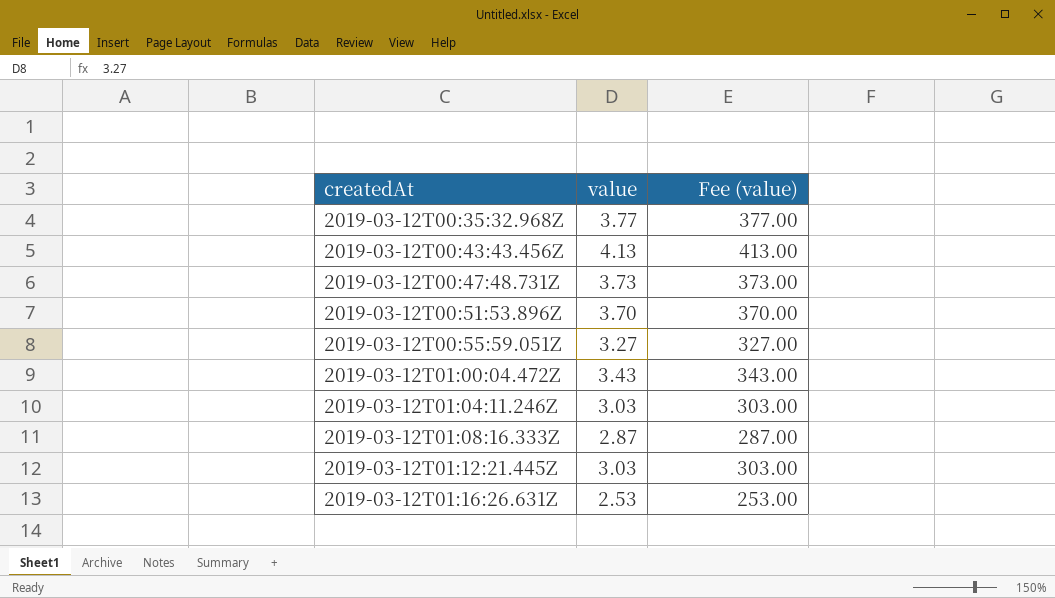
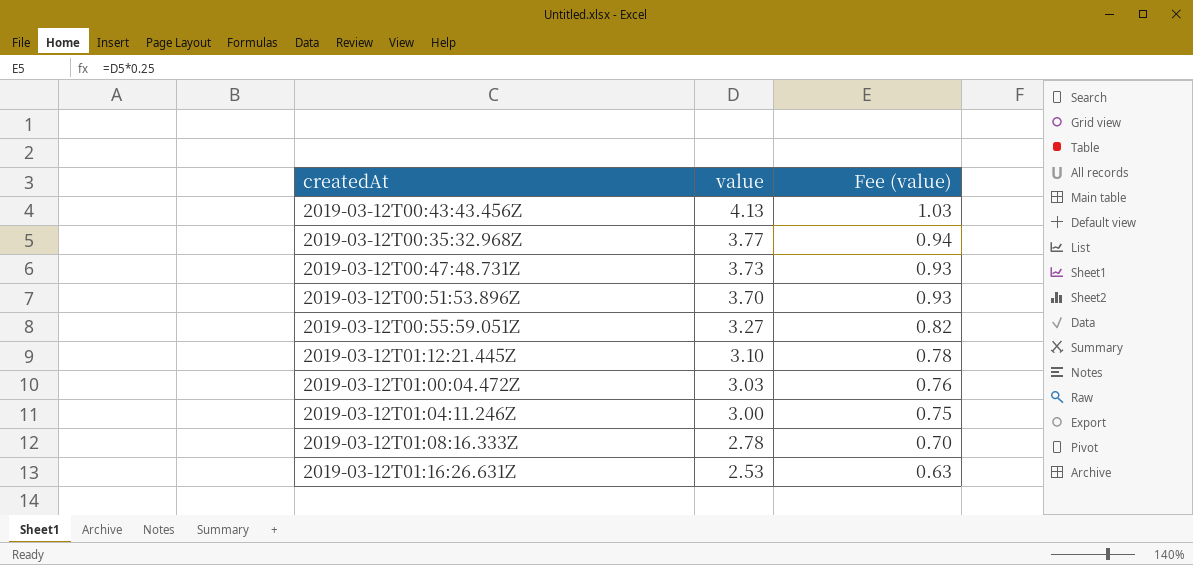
row order: createdAt ascending -> value descending
column Fee (value) | formula: [value] * 100 -> [value] * 0.25
2019-03-12T01:12:21.445Z | value: 3.03 -> 3.10
2019-03-12T01:00:04.472Z | value: 3.43 -> 3.03
2019-03-12T01:04:11.246Z | value: 3.03 -> 3.00
2019-03-12T01:08:16.333Z | value: 2.87 -> 2.78

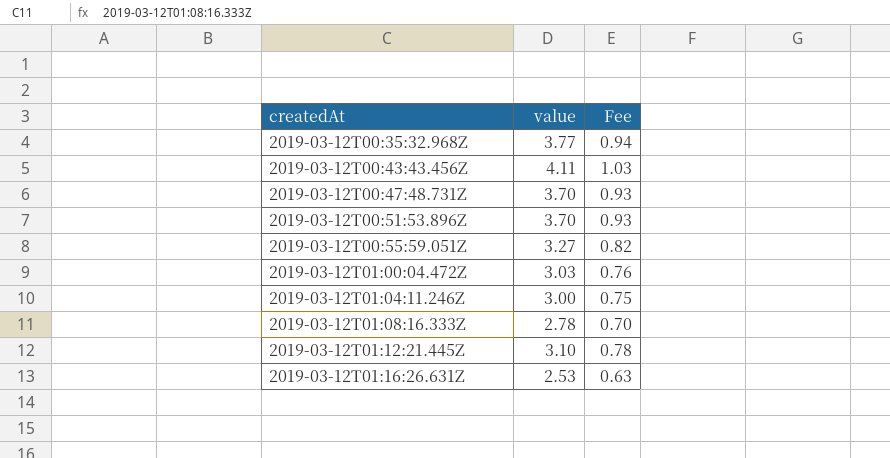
row order: value descending -> createdAt ascending
column name: Fee (value) -> Fee
2019-03-12T00:43:43.456Z | value: 4.13 -> 4.11
2019-03-12T00:47:48.731Z | value: 3.73 -> 3.70

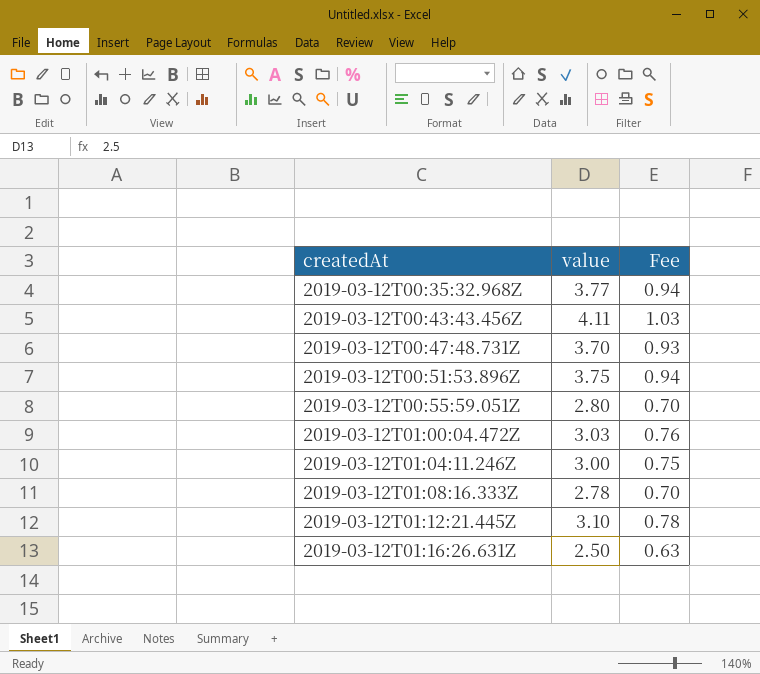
2019-03-12T00:51:53.896Z | value: 3.70 -> 3.75
2019-03-12T00:51:53.896Z | Fee: 0.93 -> 0.94
2019-03-12T00:55:59.051Z | value: 3.27 -> 2.80
2019-03-12T00:55:59.051Z | Fee: 0.82 -> 0.70
2019-03-12T01:16:26.631Z | value: 2.53 -> 2.50

